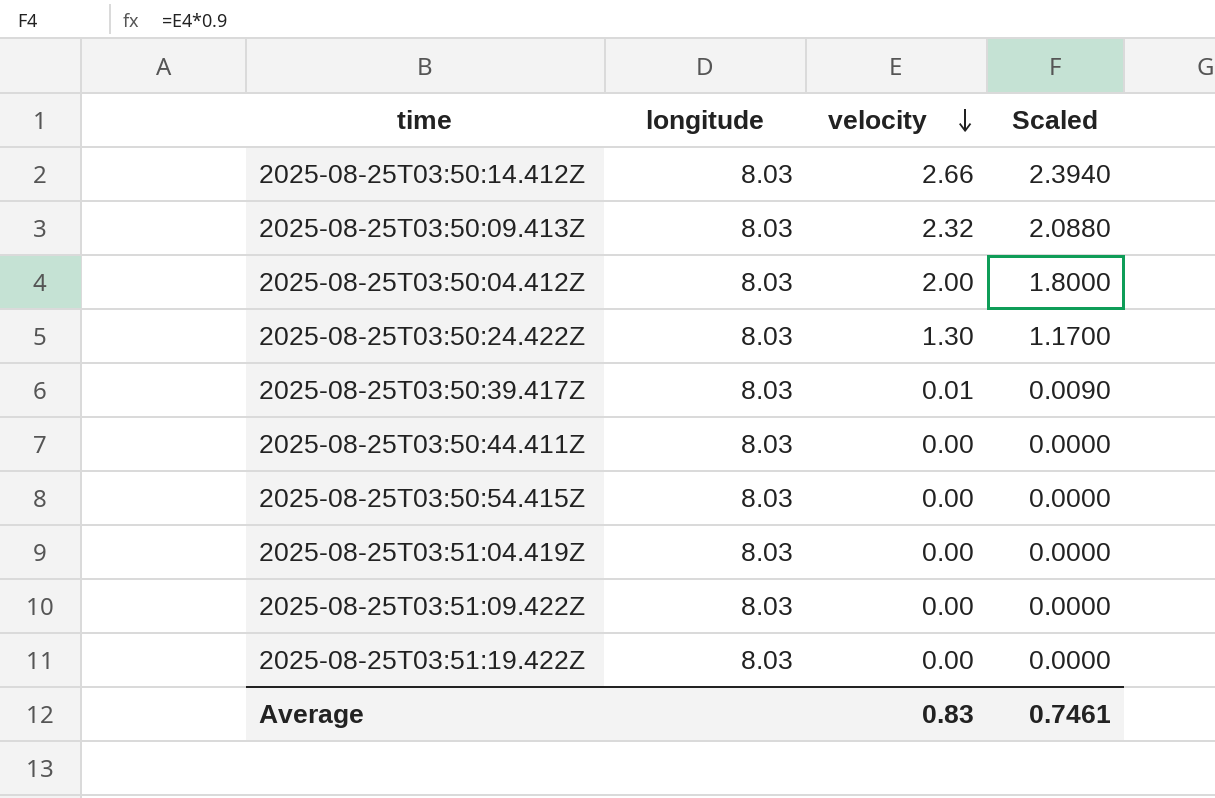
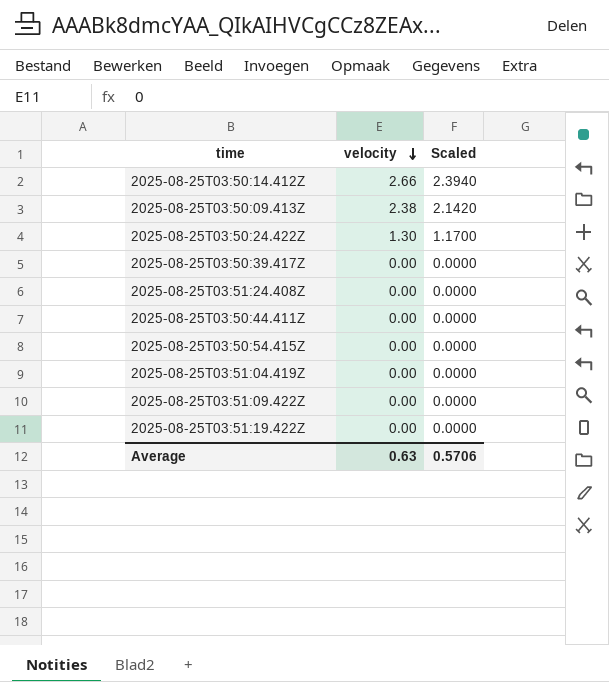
column longitude | position: 2 -> none
row 2025-08-25T03:50:04.412Z: 8.03 | 2.00 | 1.8000 -> none
2025-08-25T03:50:09.413Z | velocity: 2.32 -> 2.38
2025-08-25T03:50:09.413Z | Scaled: 2.0880 -> 2.1420
2025-08-25T03:50:39.417Z | velocity: 0.01 -> 0.00
2025-08-25T03:50:39.417Z | Scaled: 0.0090 -> 0.0000
row 2025-08-25T03:51:24.408Z: none -> 0.00 | 0.0000
Average | velocity: 0.83 -> 0.63
Average | Scaled: 0.7461 -> 0.5706

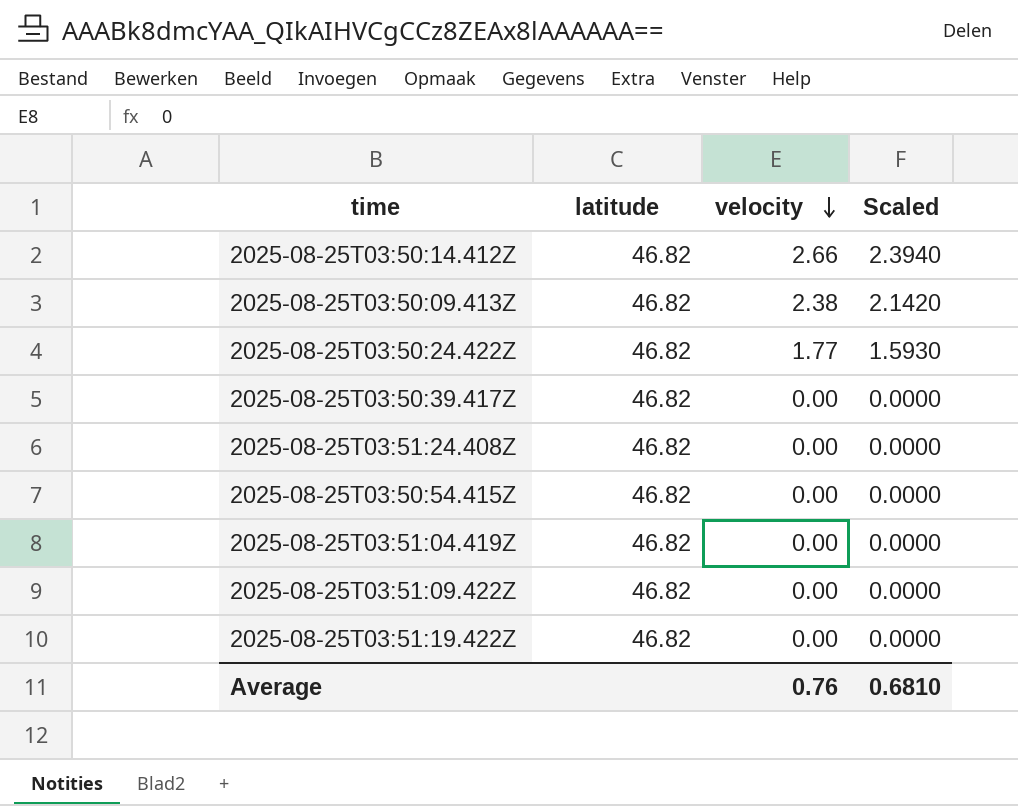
column latitude | position: none -> 2
row 2025-08-25T03:50:44.411Z: 0.00 | 0.0000 -> none
2025-08-25T03:50:24.422Z | velocity: 1.30 -> 1.77
2025-08-25T03:50:24.422Z | Scaled: 1.1700 -> 1.5930
Average | velocity: 0.63 -> 0.76
Average | Scaled: 0.5706 -> 0.6810

